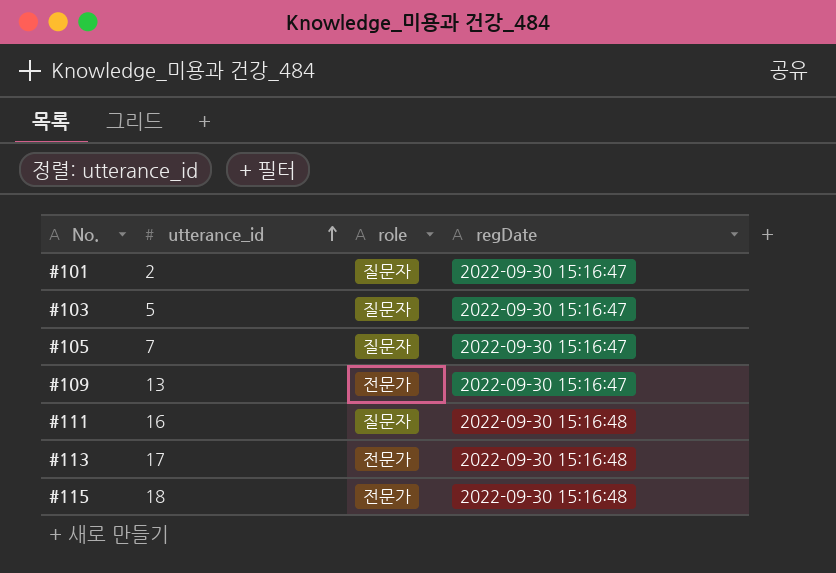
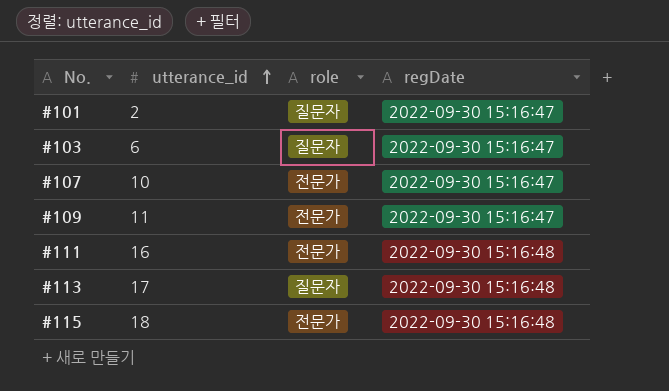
row #105: 7 | 질문자 | 2022-09-30 15:16:47 -> none
#103 | utterance_id: 5 -> 6
row #107: none -> 10 | 전문가 | 2022-09-30 15:16:47
#109 | utterance_id: 13 -> 11
#111 | role: 질문자 -> 전문가
#113 | role: 전문가 -> 질문자

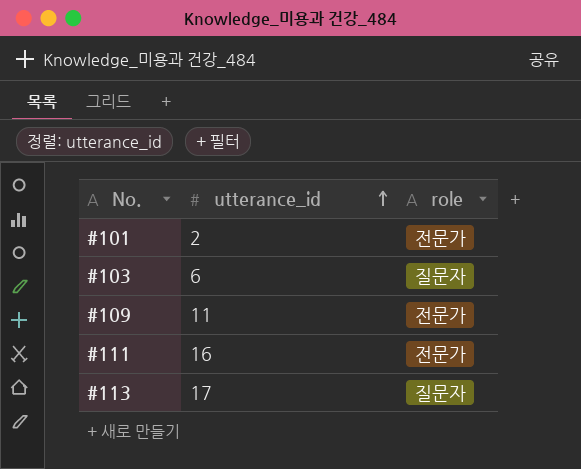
column regDate | position: 4 -> none
row #107: 10 | 전문가 | 2022-09-30 15:16:47 -> none
row #115: 18 | 전문가 | 2022-09-30 15:16:48 -> none
#101 | role: 질문자 -> 전문가

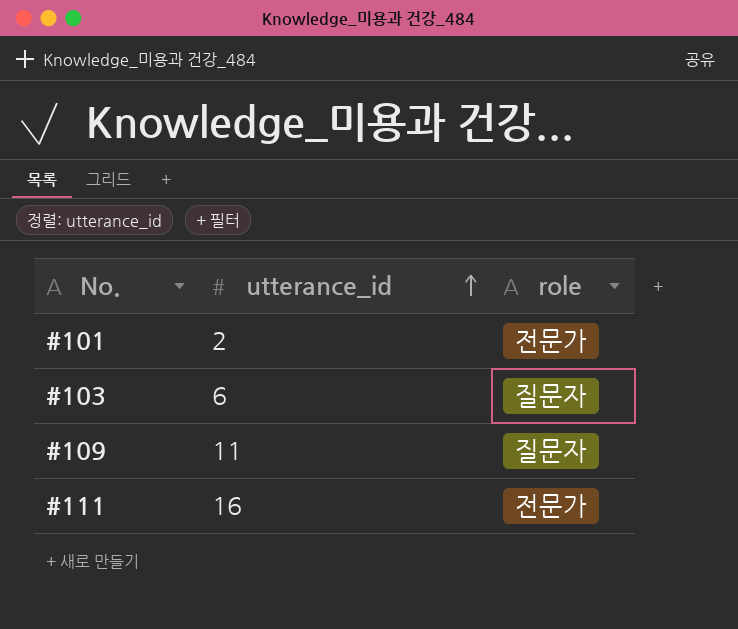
row #113: 17 | 질문자 -> none
#109 | role: 전문가 -> 질문자

